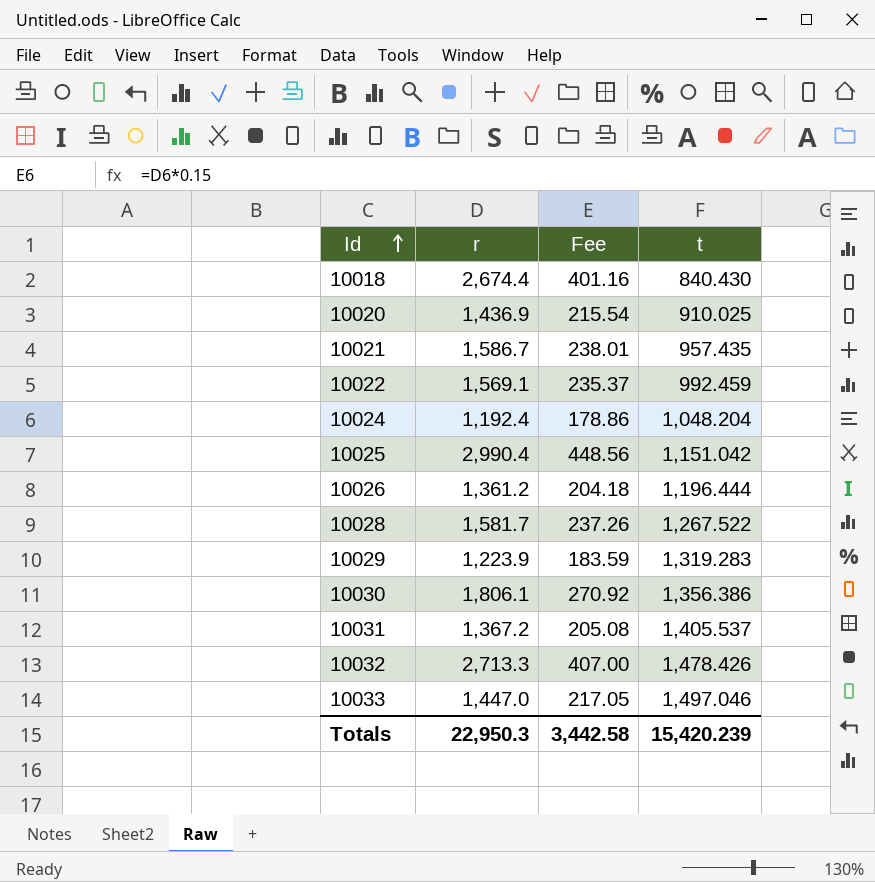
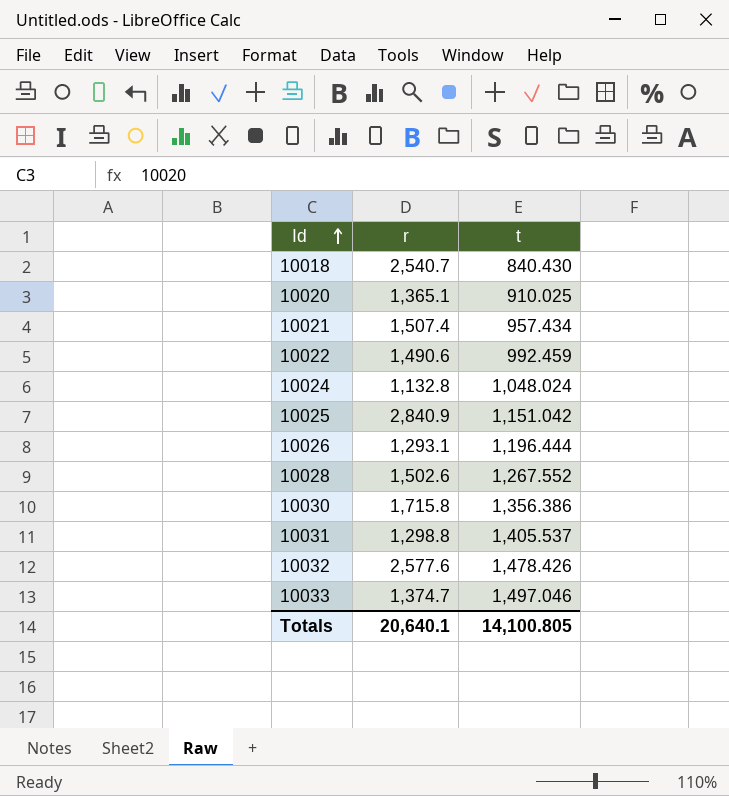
column Fee | formula: [r] * 0.15 -> none
row 10029: 1,223.9 | 183.59 | 1,319.283 -> none
10018 | r: 2,674.4 -> 2,540.7
10020 | r: 1,436.9 -> 1,365.1
10021 | r: 1,586.7 -> 1,507.4
10021 | t: 957.435 -> 957.434
10022 | r: 1,569.1 -> 1,490.6
10024 | r: 1,192.4 -> 1,132.8
10024 | t: 1,048.204 -> 1,048.024
10025 | r: 2,990.4 -> 2,840.9
10026 | r: 1,361.2 -> 1,293.1
10028 | r: 1,581.7 -> 1,502.6
10028 | t: 1,267.522 -> 1,267.552
10030 | r: 1,806.1 -> 1,715.8
10031 | r: 1,367.2 -> 1,298.8
10032 | r: 2,713.3 -> 2,577.6
10033 | r: 1,447.0 -> 1,374.7
Totals | r: 22,950.3 -> 20,640.1
Totals | t: 15,420.239 -> 14,100.805

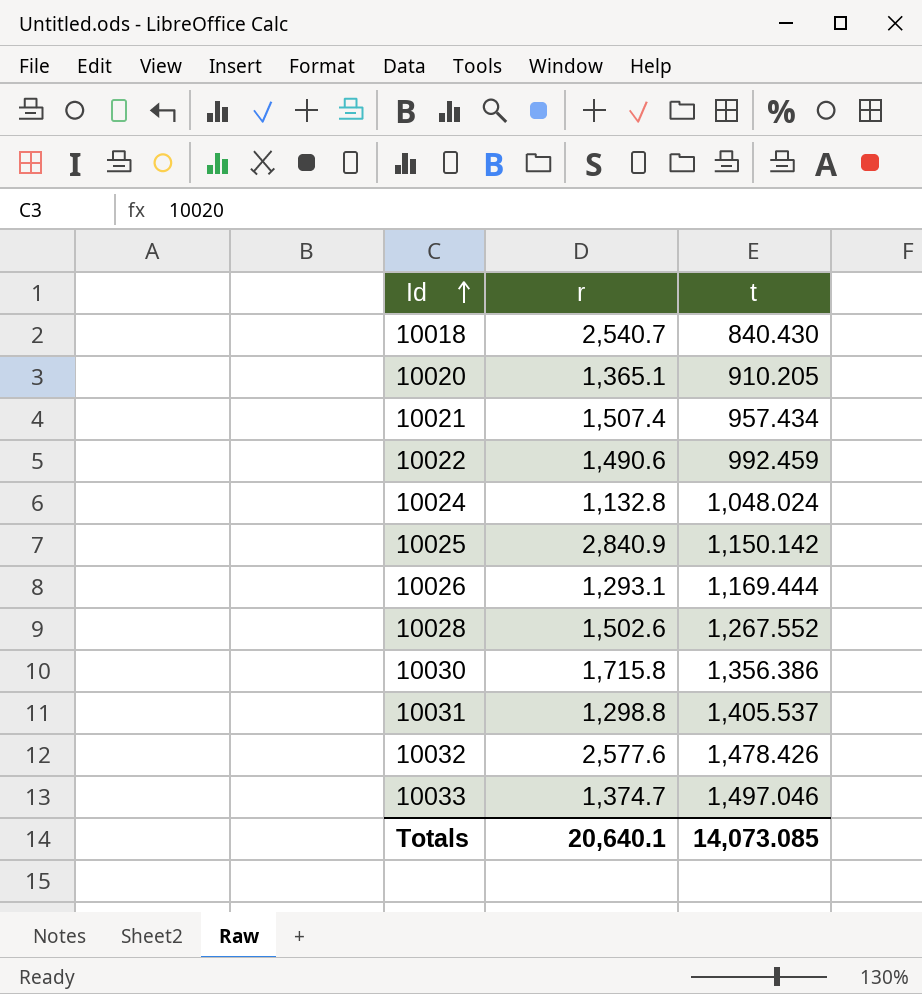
10020 | t: 910.025 -> 910.205
10025 | t: 1,151.042 -> 1,150.142
10026 | t: 1,196.444 -> 1,169.444
Totals | t: 14,100.805 -> 14,073.085

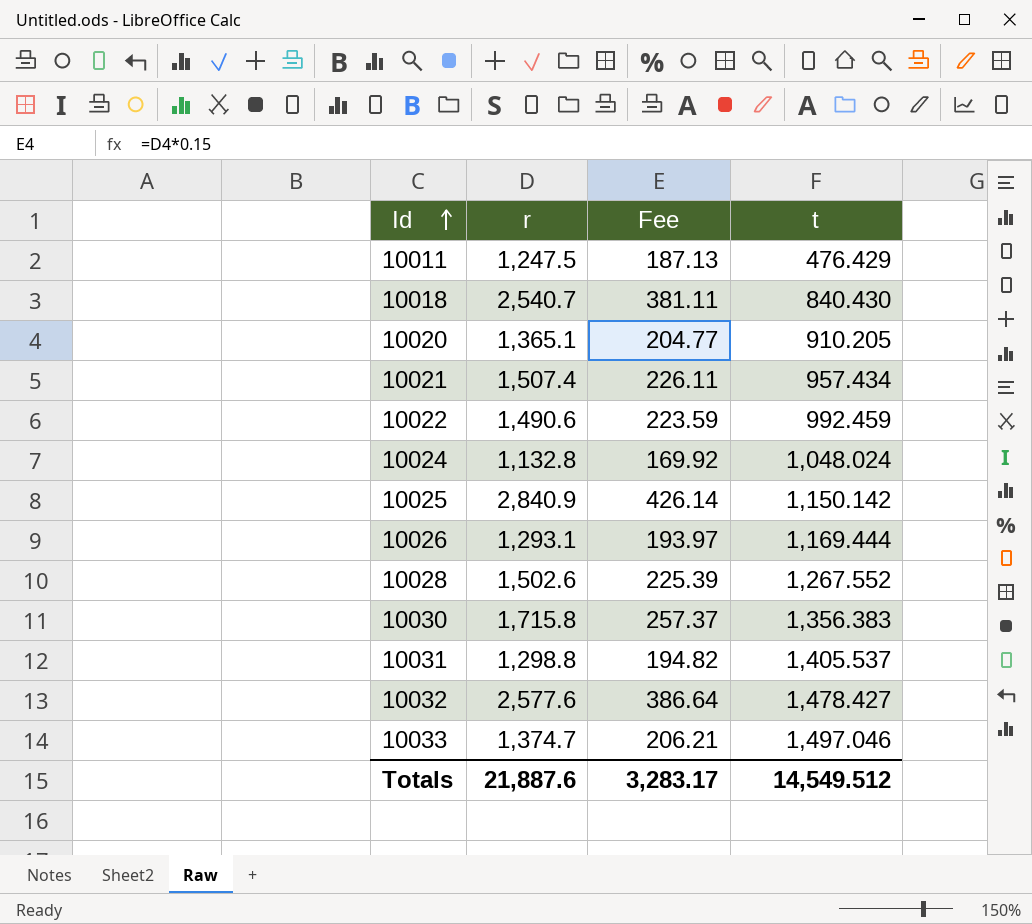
column Fee | formula: none -> [r] * 0.15
row 10011: none -> 1,247.5 | 187.13 | 476.429
10030 | t: 1,356.386 -> 1,356.383
10032 | t: 1,478.426 -> 1,478.427
Totals | r: 20,640.1 -> 21,887.6
Totals | t: 14,073.085 -> 14,549.512

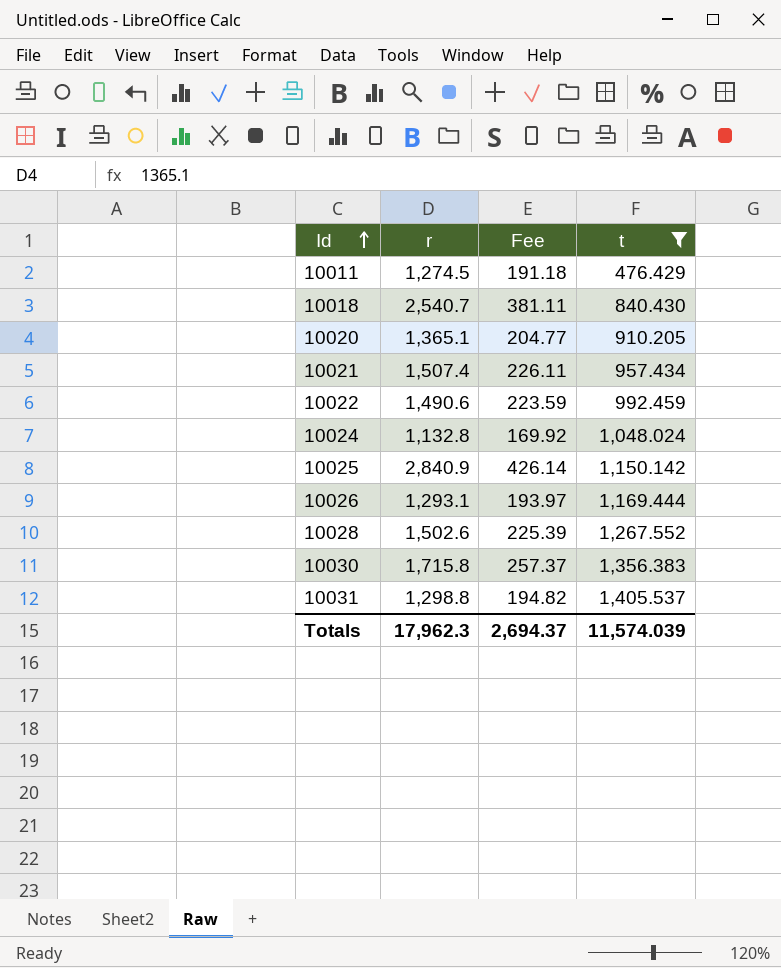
filter: none -> t <= 1,405.537
10011 | r: 1,247.5 -> 1,274.5
10011 | Fee: 187.13 -> 191.18
Totals | r: 21,887.6 -> 17,962.3
Totals | Fee: 3,283.17 -> 2,694.37
Totals | t: 14,549.512 -> 11,574.039

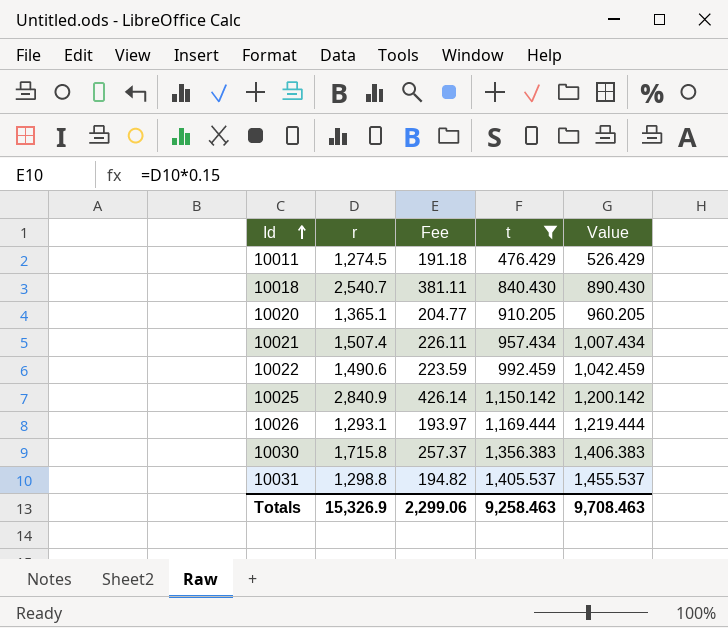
column Value | formula: none -> [t] + 50
row 10024: 1,132.8 | 169.92 | 1,048.024 -> none
row 10028: 1,502.6 | 225.39 | 1,267.552 -> none
Totals | r: 17,962.3 -> 15,326.9
Totals | Fee: 2,694.37 -> 2,299.06
Totals | t: 11,574.039 -> 9,258.463

